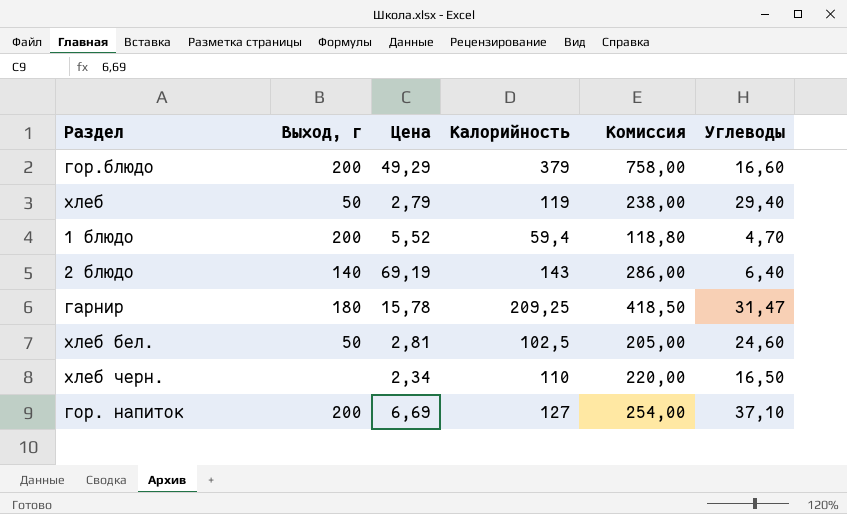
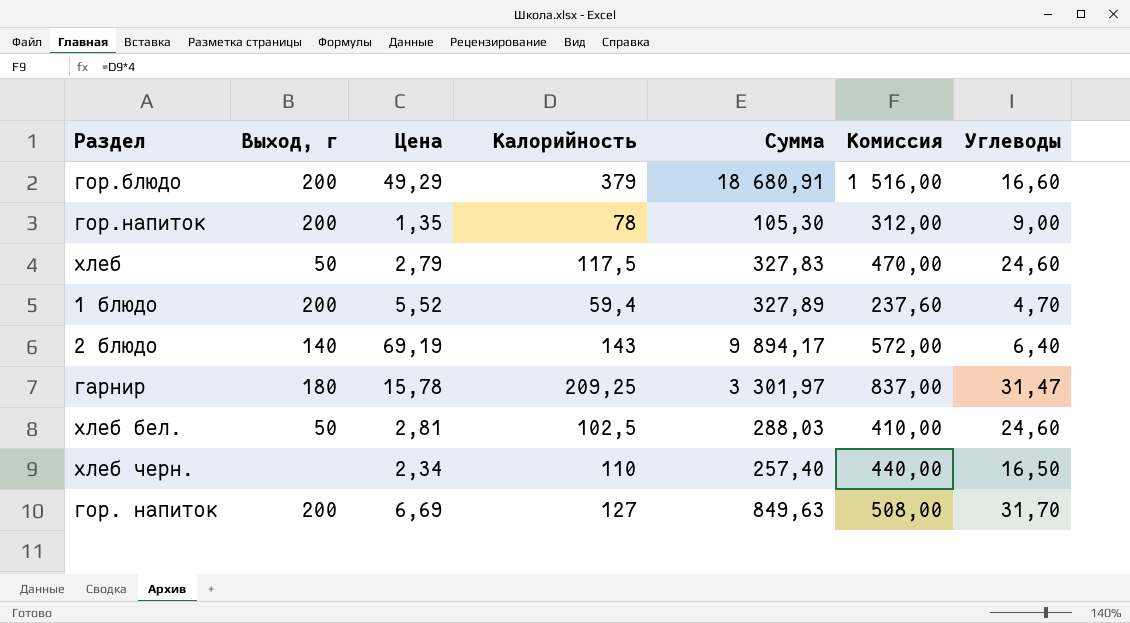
column Сумма | formula: none -> [Цена] * [Калорийность]
column Комиссия | formula: [Калорийность] * 2 -> [Калорийность] * 4
row гор.напиток: none -> 200 | 1,35 | 78 | 105,30 | 312,00 | 9,00
хлеб | Калорийность: 119 -> 117,5
хлеб | Углеводы: 29,40 -> 24,60
гор. напиток | Углеводы: 37,10 -> 31,70

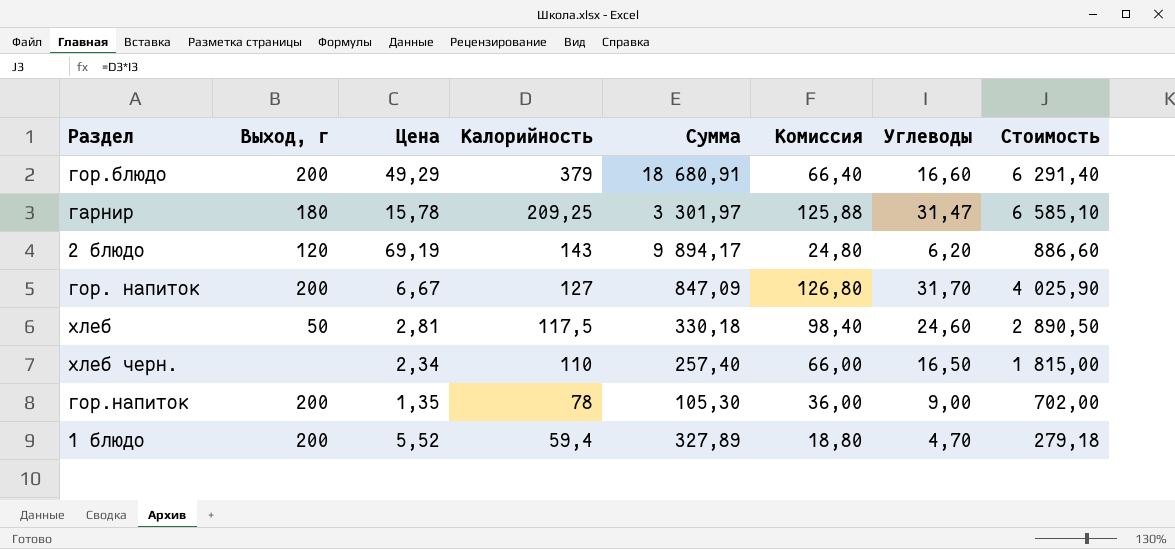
row order: none -> Калорийность descending
column Комиссия | formula: [Калорийность] * 4 -> [Углеводы] * 4
column Стоимость | formula: none -> [Калорийность] * [Углеводы]
row хлеб бел.: 50 | 2,81 | 102,5 | 288,03 | 410,00 | 24,60 -> none
2 блюдо | Выход, г: 140 -> 120
2 блюдо | Углеводы: 6,40 -> 6,20
гор. напиток | Цена: 6,69 -> 6,67
гор. напиток | Сумма: 849,63 -> 847,09
хлеб | Цена: 2,79 -> 2,81
хлеб | Сумма: 327,83 -> 330,18

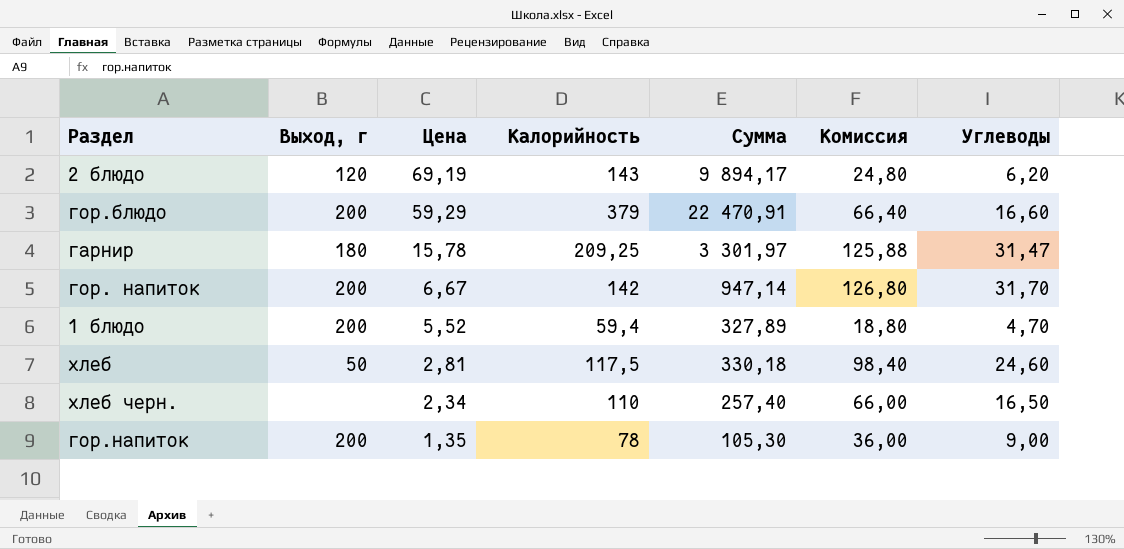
row order: Калорийность descending -> Цена descending
column Стоимость | formula: [Калорийность] * [Углеводы] -> none
гор.блюдо | Цена: 49,29 -> 59,29
гор.блюдо | Сумма: 18 680,91 -> 22 470,91
гор. напиток | Калорийность: 127 -> 142
гор. напиток | Сумма: 847,09 -> 947,14

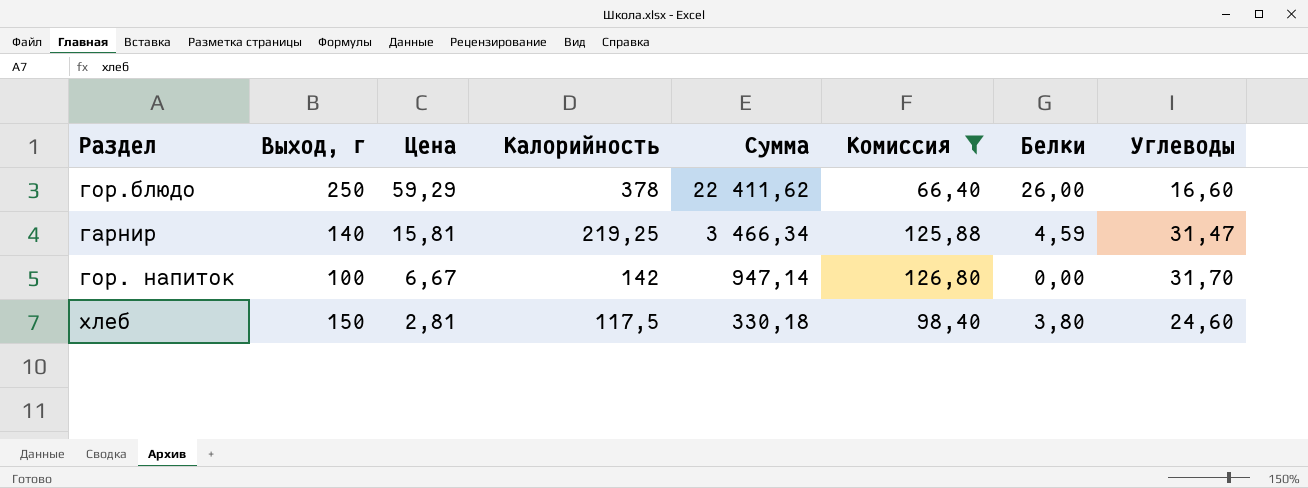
filter: none -> Комиссия >= 66,40
column Белки | position: none -> 7
гор.блюдо | Выход, г: 200 -> 250
гор.блюдо | Калорийность: 379 -> 378
гор.блюдо | Сумма: 22 470,91 -> 22 411,62
гарнир | Выход, г: 180 -> 140
гарнир | Цена: 15,78 -> 15,81
гарнир | Калорийность: 209,25 -> 219,25
гарнир | Сумма: 3 301,97 -> 3 466,34
гор. напиток | Выход, г: 200 -> 100
хлеб | Выход, г: 50 -> 150

